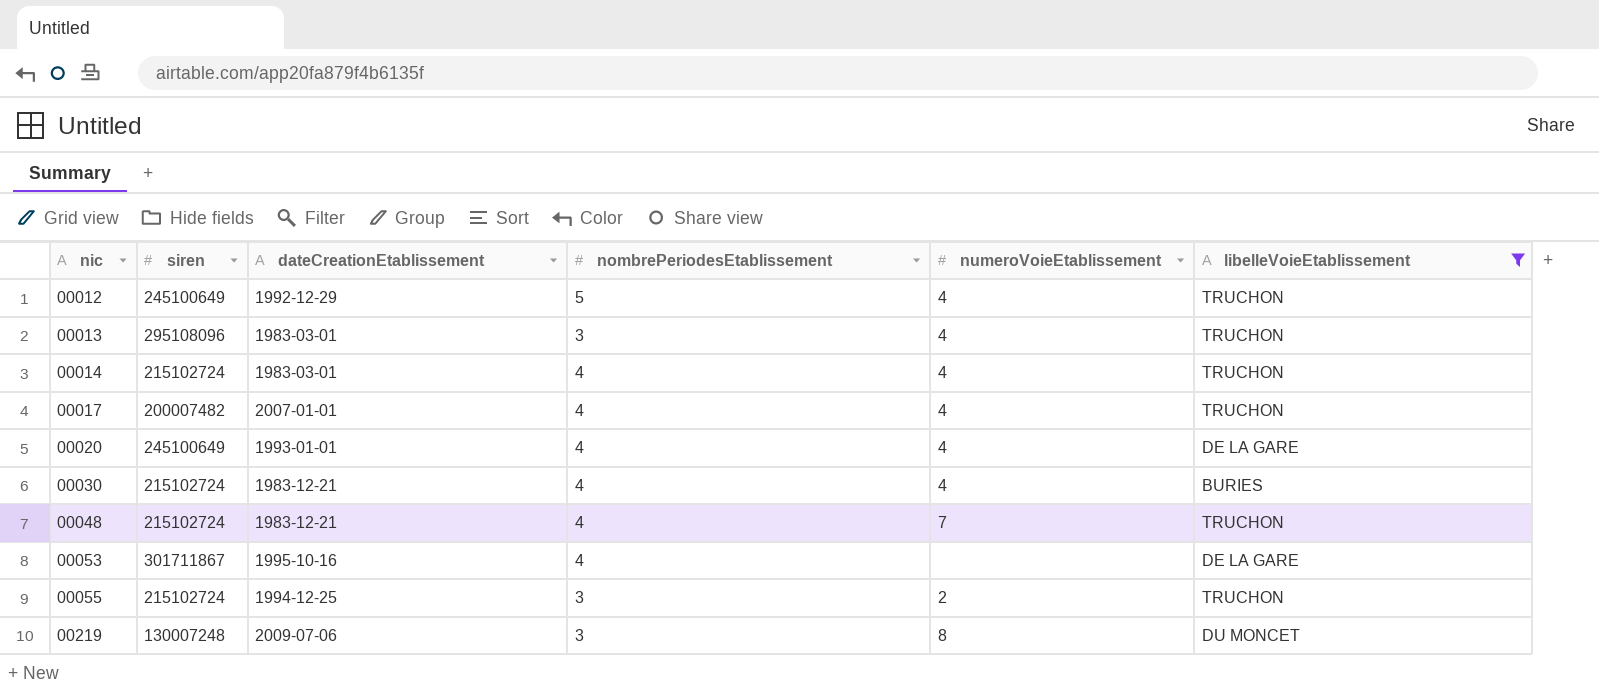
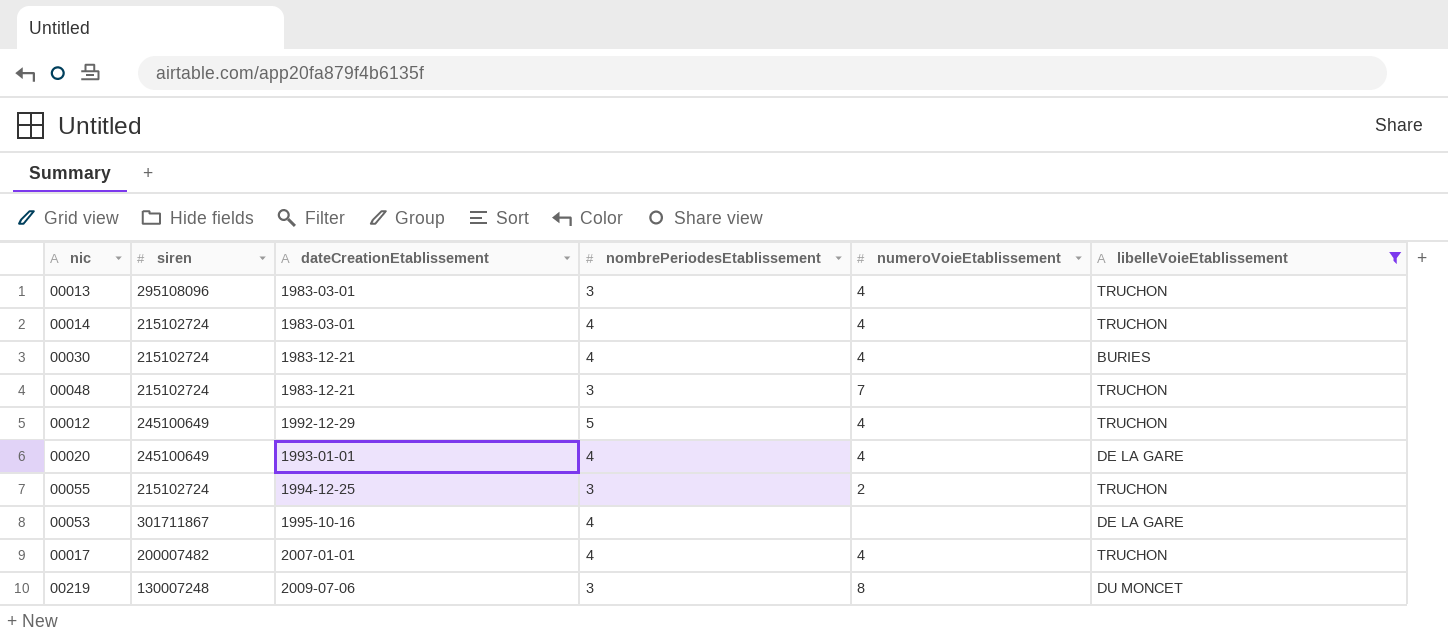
row order: nic ascending -> dateCreationEtablissement ascending
00048 | nombrePeriodesEtablissement: 4 -> 3

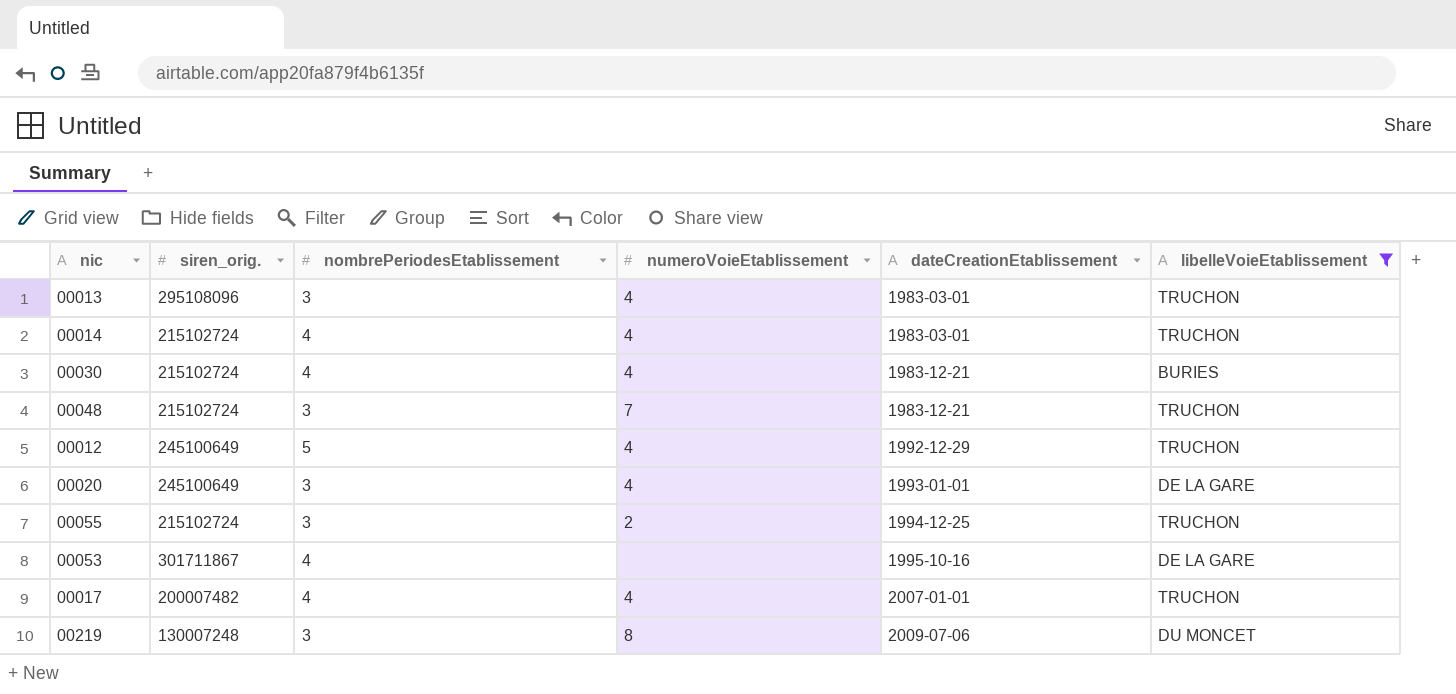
column name: siren -> siren_orig.
column dateCreationEtablissement | position: 3 -> 5
00020 | nombrePeriodesEtablissement: 4 -> 3

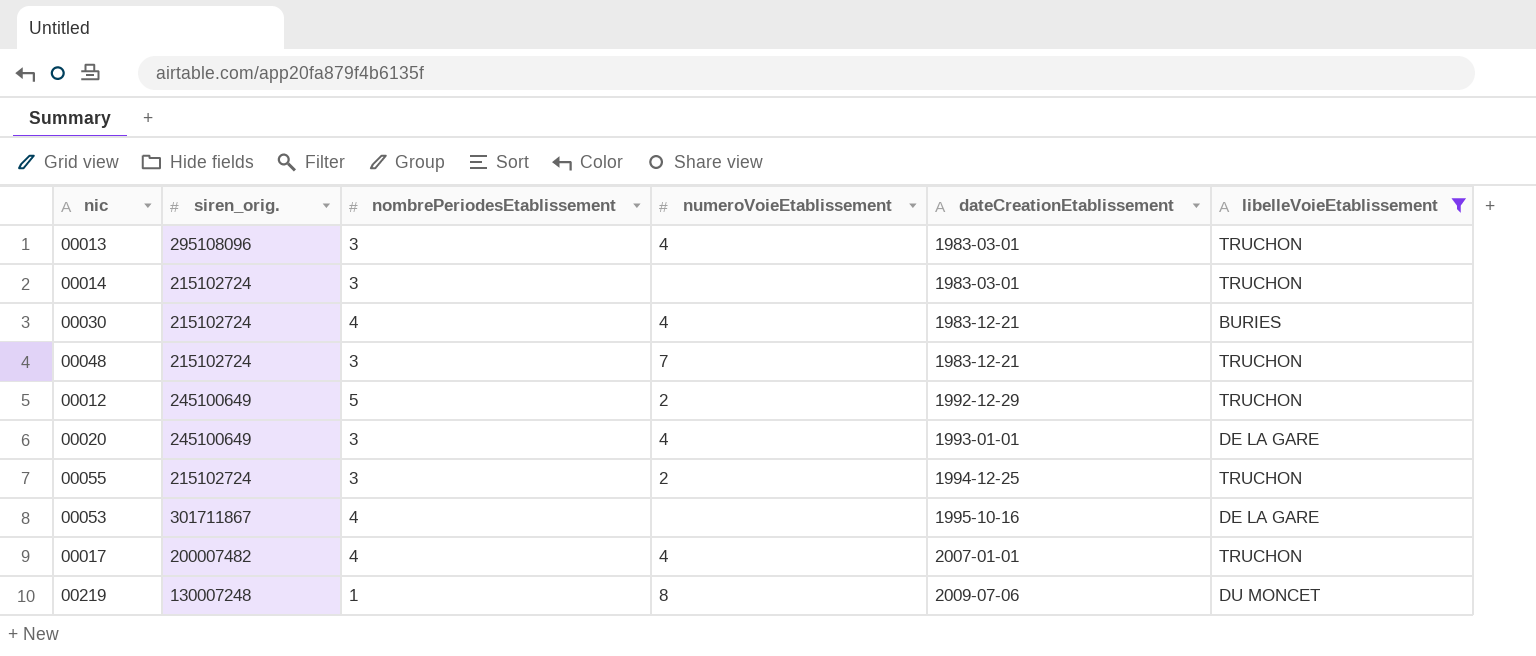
00014 | nombrePeriodesEtablissement: 4 -> 3
00014 | numeroVoieEtablissement: 4 -> none
00012 | numeroVoieEtablissement: 4 -> 2
00219 | nombrePeriodesEtablissement: 3 -> 1

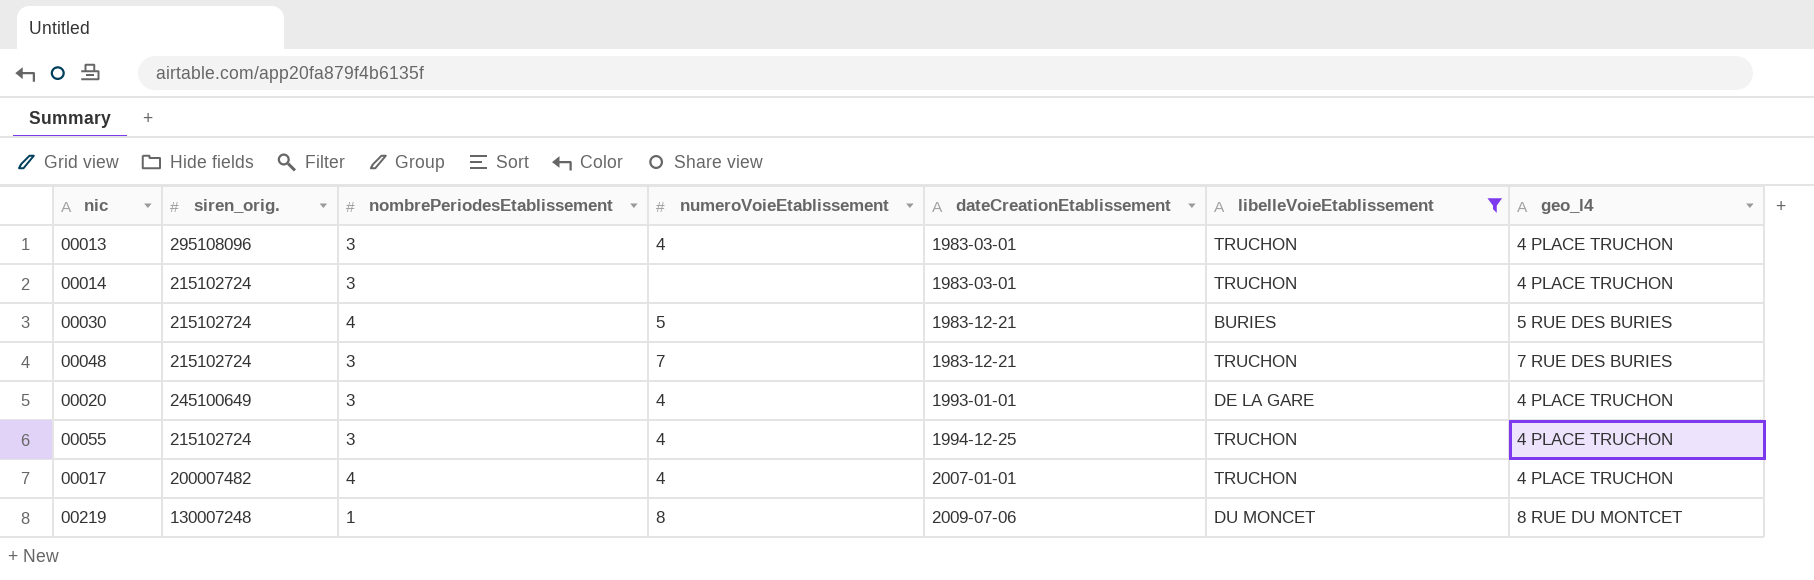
column geo_l4 | position: none -> 7
row 00012: 245100649 | 5 | 2 | 1992-12-29 | TRUCHON -> none
row 00053: 301711867 | 4 | none | 1995-10-16 | DE LA GARE -> none
00030 | numeroVoieEtablissement: 4 -> 5
00055 | numeroVoieEtablissement: 2 -> 4

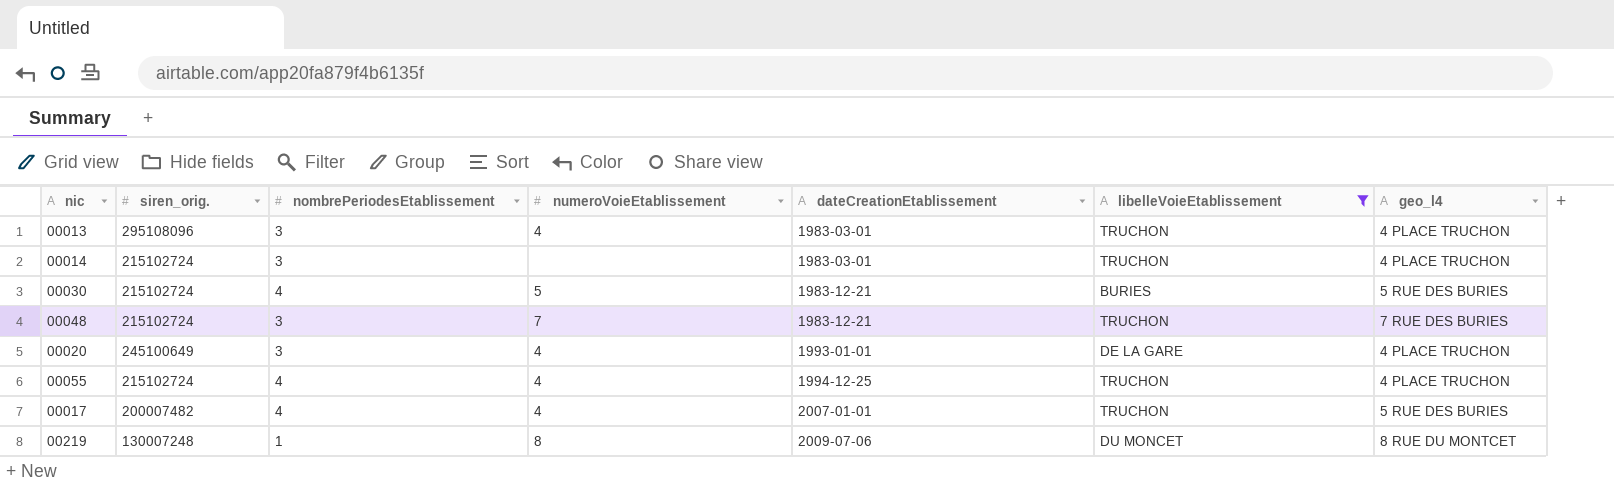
00055 | nombrePeriodesEtablissement: 3 -> 4
00017 | geo_l4: 4 PLACE TRUCHON -> 5 RUE DES BURIES

